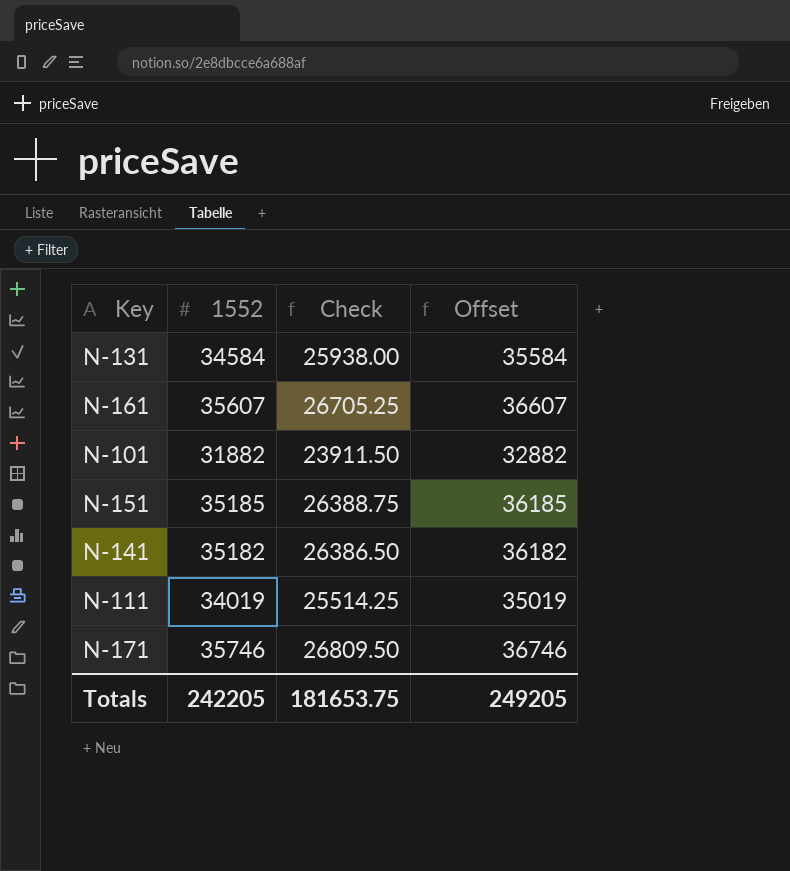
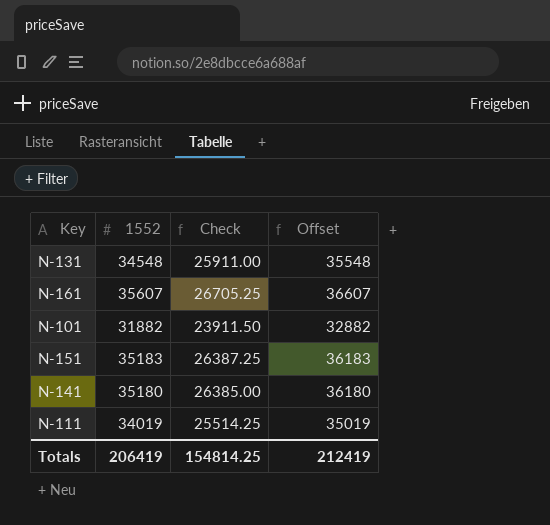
row N-171: 35746 | 26809.50 | 36746 -> none
N-131 | 1552: 34584 -> 34548
N-131 | Check: 25938.00 -> 25911.00
N-131 | Offset: 35584 -> 35548
N-151 | 1552: 35185 -> 35183
N-151 | Check: 26388.75 -> 26387.25
N-151 | Offset: 36185 -> 36183
N-141 | 1552: 35182 -> 35180
N-141 | Check: 26386.50 -> 26385.00
N-141 | Offset: 36182 -> 36180
Totals | 1552: 242205 -> 206419
Totals | Check: 181653.75 -> 154814.25
Totals | Offset: 249205 -> 212419

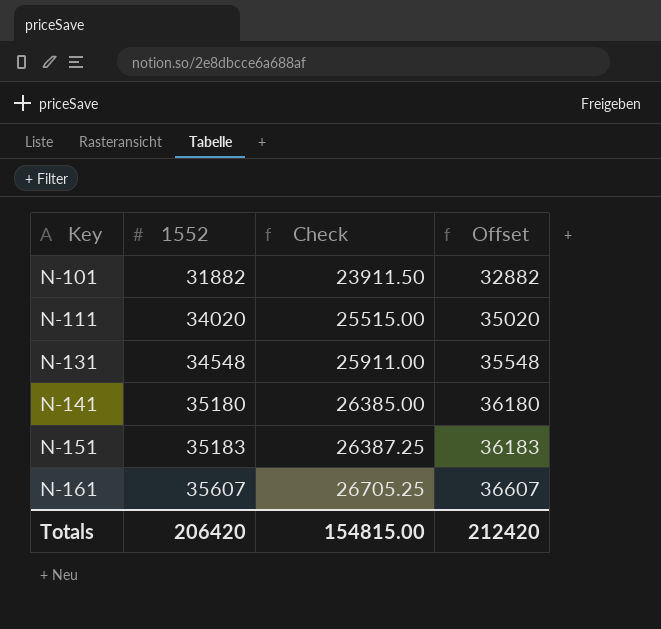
row order: none -> Key ascending
N-111 | 1552: 34019 -> 34020
N-111 | Check: 25514.25 -> 25515.00
N-111 | Offset: 35019 -> 35020
Totals | 1552: 206419 -> 206420
Totals | Check: 154814.25 -> 154815.00
Totals | Offset: 212419 -> 212420

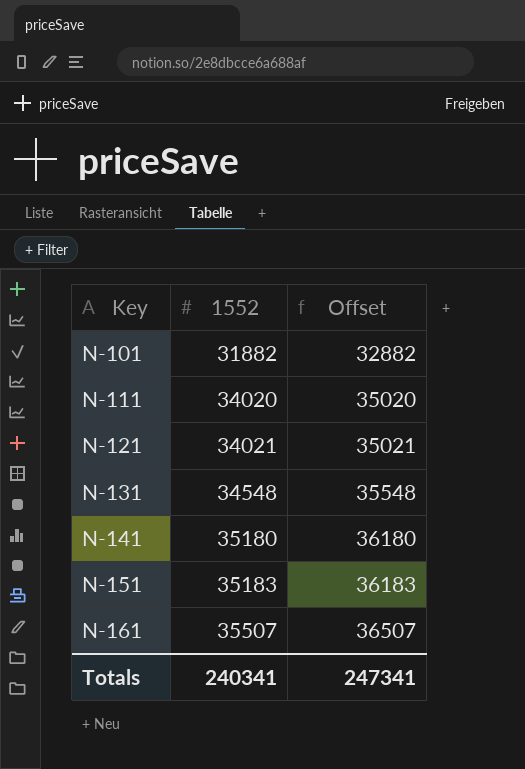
column Check | formula: [1552] * 0.75 -> none
row N-121: none -> 34021 | 35021
N-161 | 1552: 35607 -> 35507
N-161 | Offset: 36607 -> 36507
Totals | 1552: 206420 -> 240341
Totals | Offset: 212420 -> 247341

